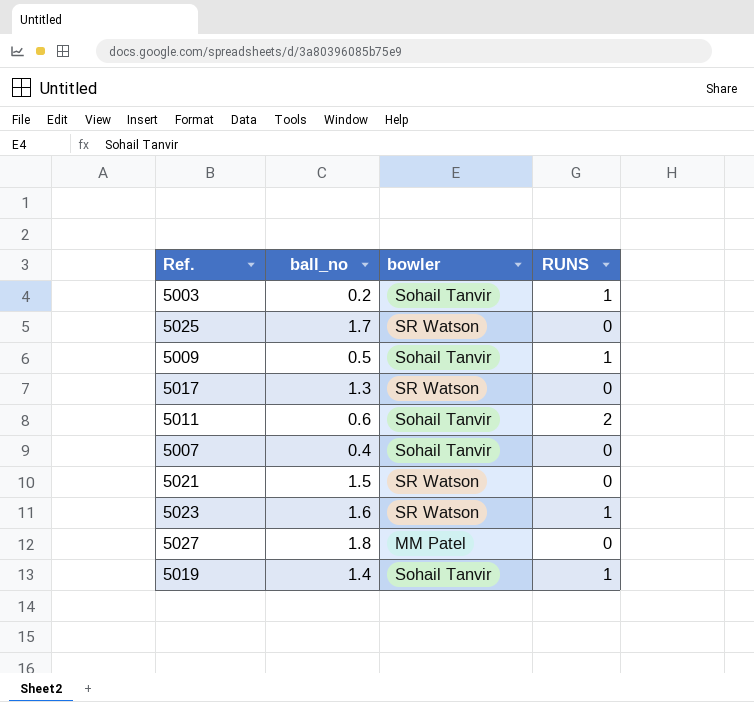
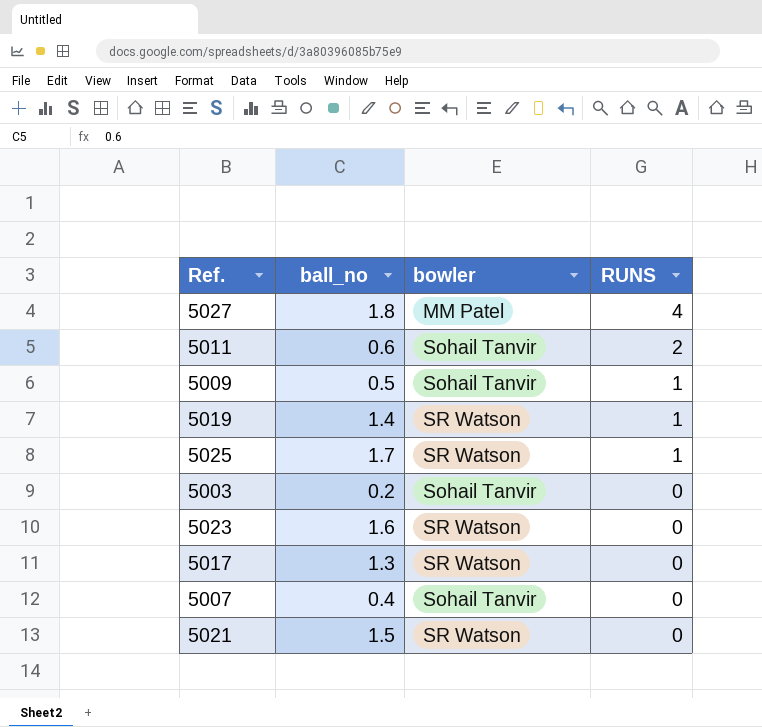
row order: none -> RUNS descending
5027 | RUNS: 0 -> 4
5019 | bowler: Sohail Tanvir -> SR Watson
5025 | RUNS: 0 -> 1
5003 | RUNS: 1 -> 0
5023 | RUNS: 1 -> 0

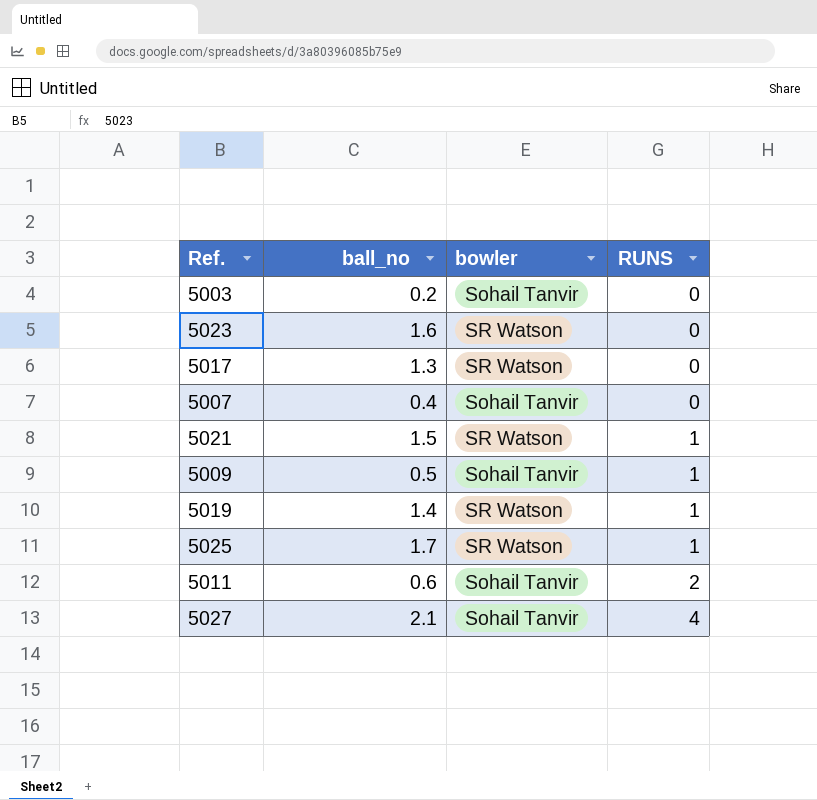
row order: RUNS descending -> RUNS ascending
5021 | RUNS: 0 -> 1
5027 | ball_no: 1.8 -> 2.1
5027 | bowler: MM Patel -> Sohail Tanvir

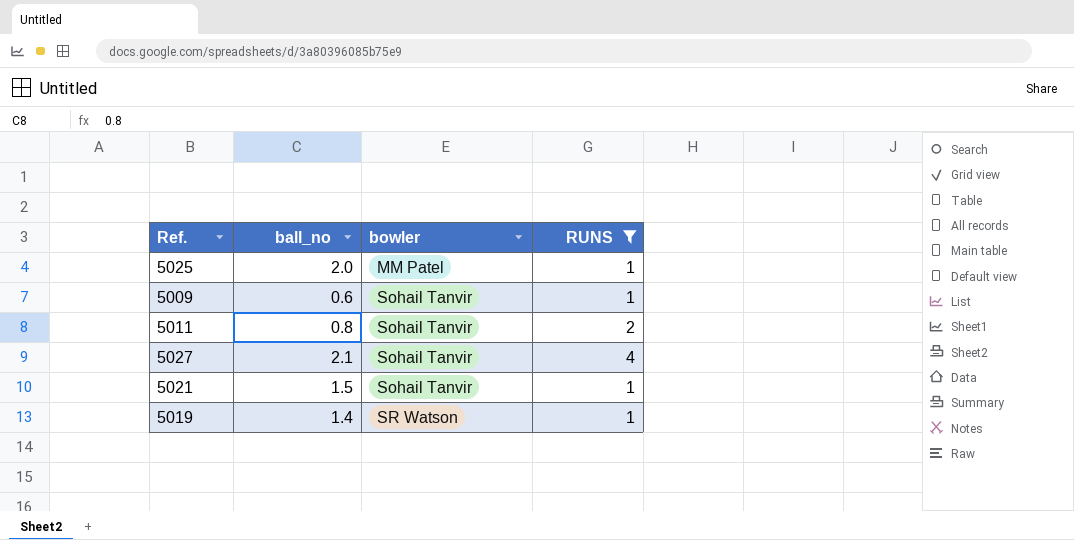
filter: none -> RUNS != 0
row order: RUNS ascending -> bowler ascending
5025 | ball_no: 1.7 -> 2.0
5025 | bowler: SR Watson -> MM Patel
5009 | ball_no: 0.5 -> 0.6
5011 | ball_no: 0.6 -> 0.8
5021 | bowler: SR Watson -> Sohail Tanvir

